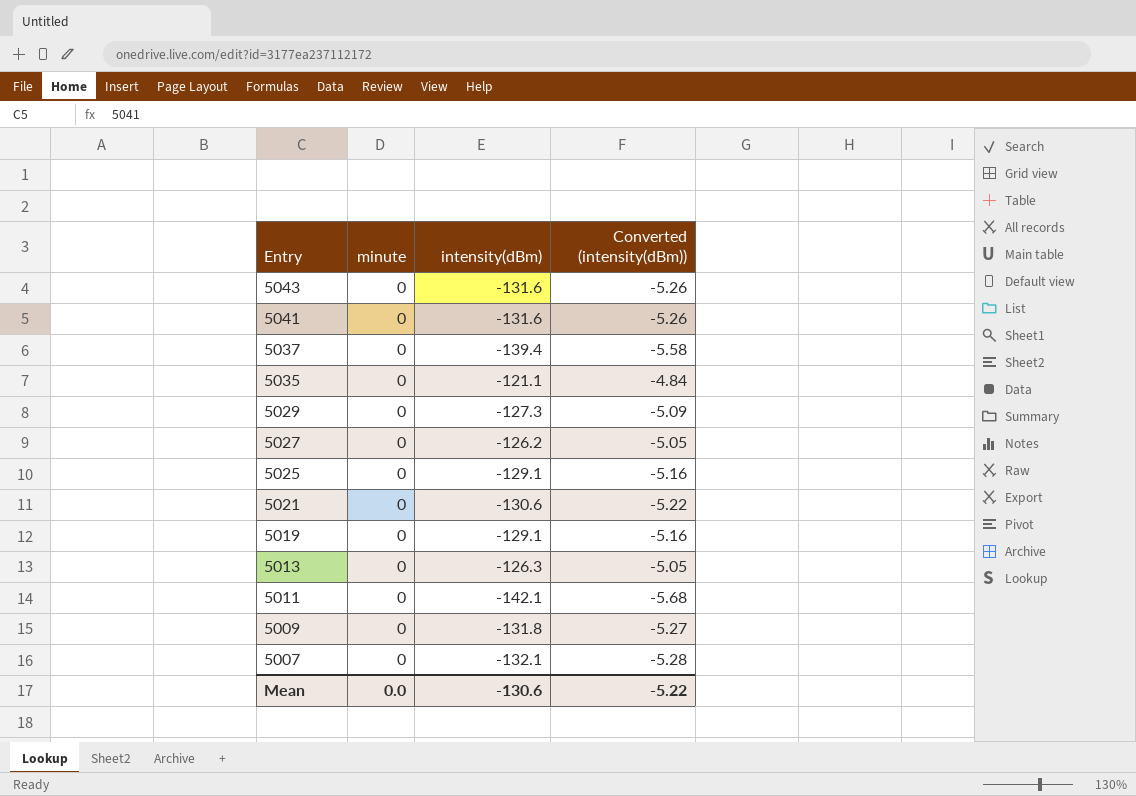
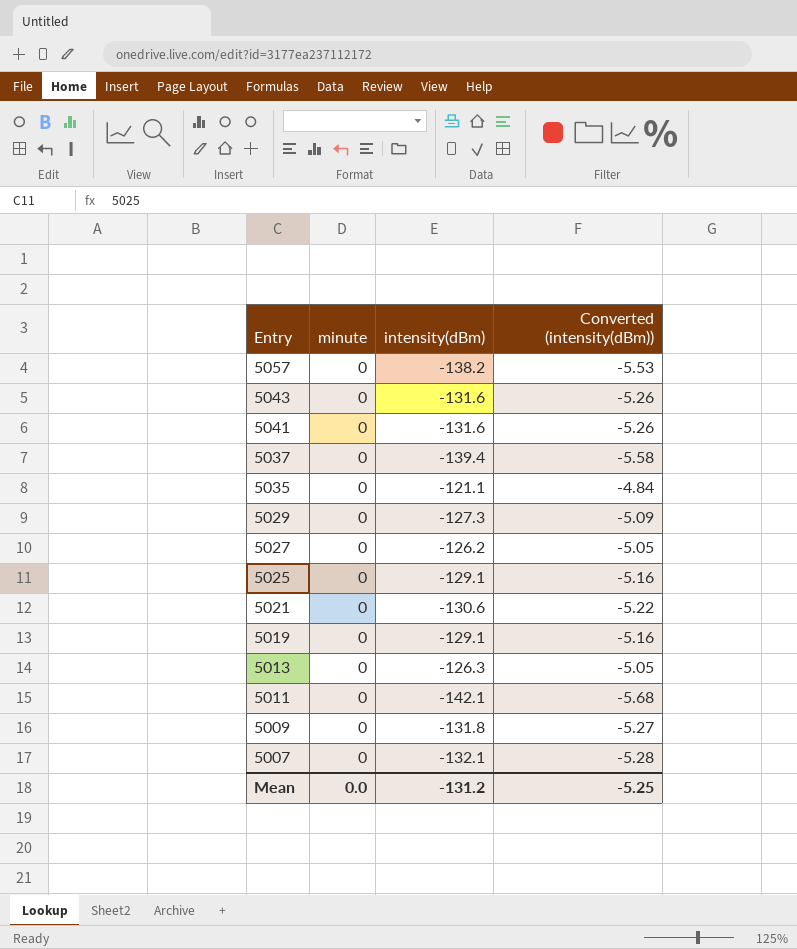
row 5057: none -> 0 | -138.2 | -5.53
Mean | intensity(dBm): -130.6 -> -131.2
Mean | Converted (intensity(dBm)): -5.22 -> -5.25

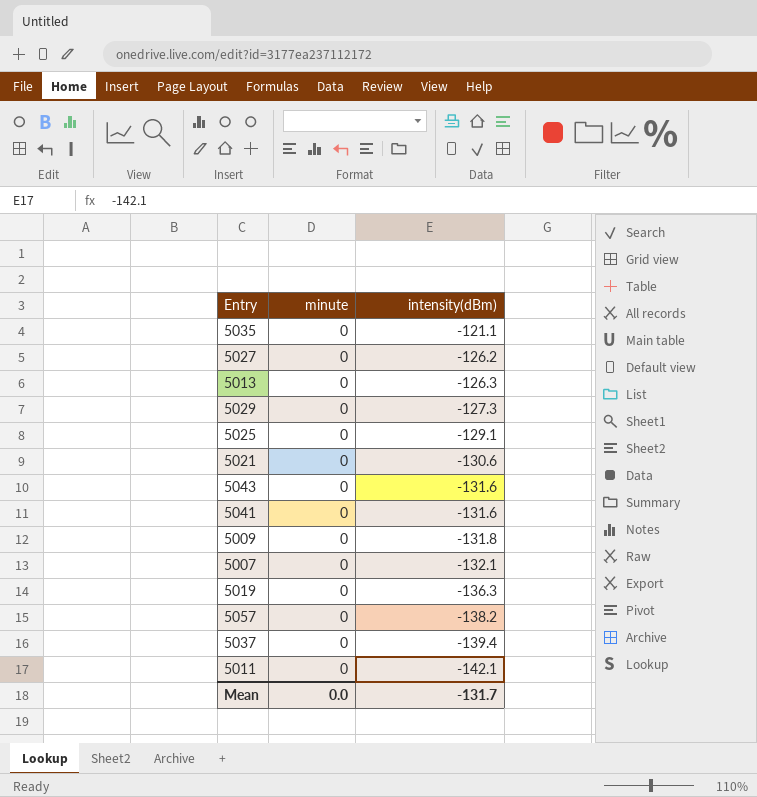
row order: Entry descending -> intensity(dBm) descending
column Converted (intensity(dBm)) | formula: [intensity(dBm)] * 0.04 -> none
5019 | intensity(dBm): -129.1 -> -136.3
Mean | intensity(dBm): -131.2 -> -131.7

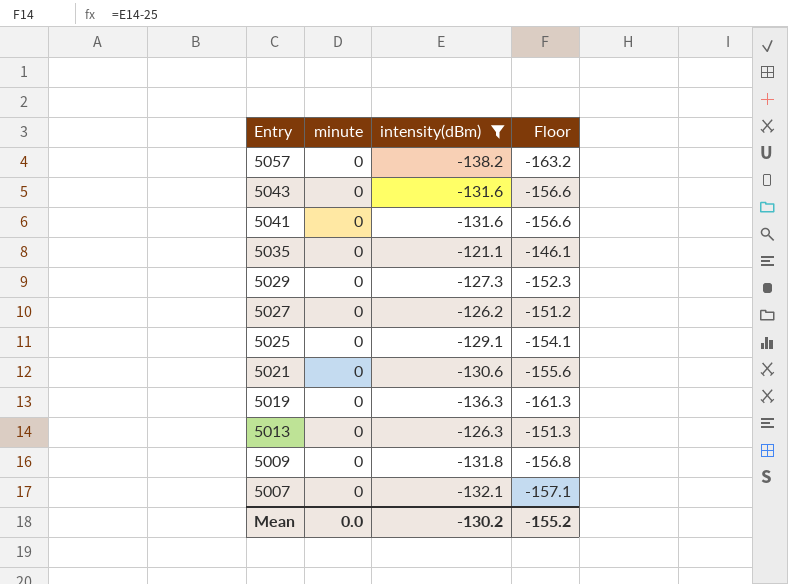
filter: none -> intensity(dBm) >= -138.2
row order: intensity(dBm) descending -> Entry descending
column Floor | formula: none -> [intensity(dBm)] - 25
Mean | intensity(dBm): -131.7 -> -130.2

